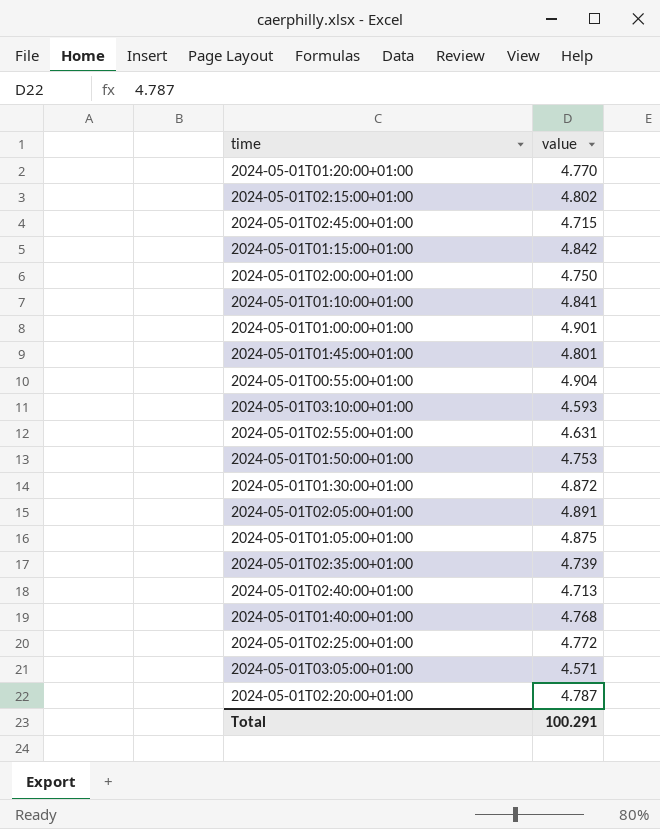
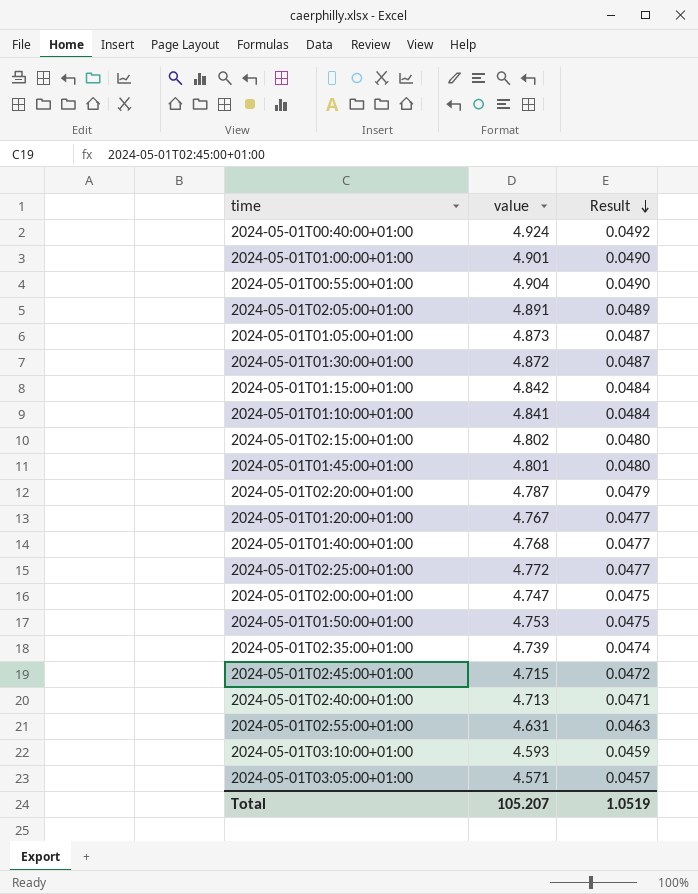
row order: none -> Result descending
column Result | formula: none -> [value] * 0.01
row 2024-05-01T00:40:00+01:00: none -> 4.924 | 0.0492
2024-05-01T01:05:00+01:00 | value: 4.875 -> 4.873
2024-05-01T01:20:00+01:00 | value: 4.770 -> 4.767
2024-05-01T02:00:00+01:00 | value: 4.750 -> 4.747
Total | value: 100.291 -> 105.207

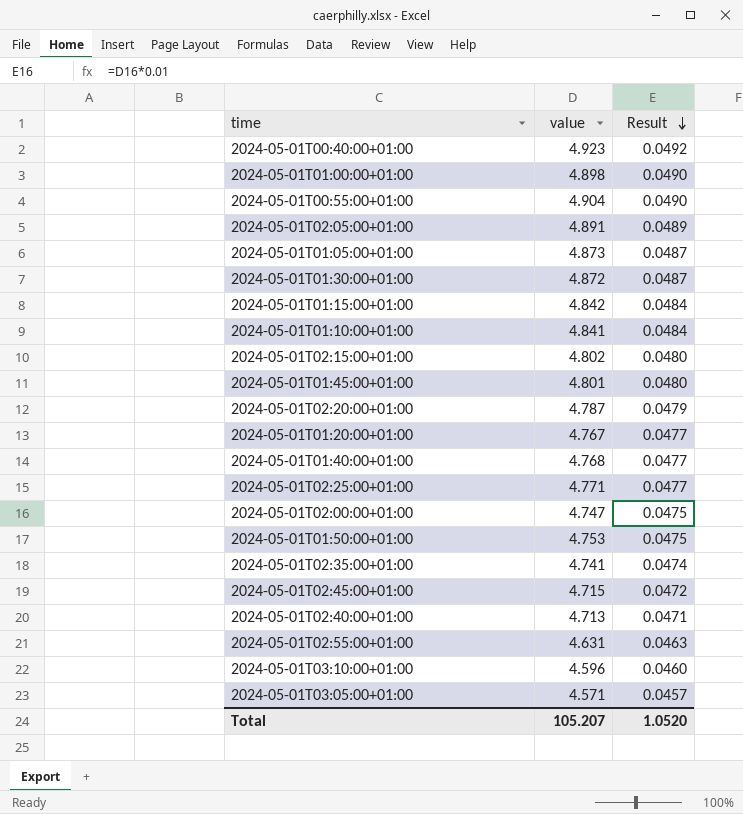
2024-05-01T00:40:00+01:00 | value: 4.924 -> 4.923
2024-05-01T01:00:00+01:00 | value: 4.901 -> 4.898
2024-05-01T02:25:00+01:00 | value: 4.772 -> 4.771
2024-05-01T02:35:00+01:00 | value: 4.739 -> 4.741
2024-05-01T03:10:00+01:00 | value: 4.593 -> 4.596
2024-05-01T03:10:00+01:00 | Result: 0.0459 -> 0.0460
Total | Result: 1.0519 -> 1.0520

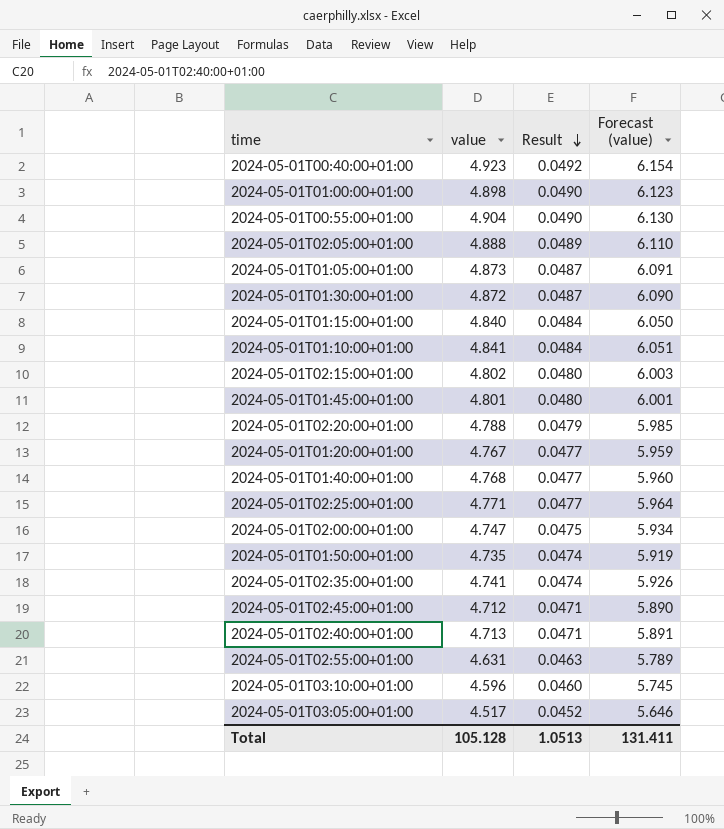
column Forecast (value) | formula: none -> [value] * 1.25
2024-05-01T02:05:00+01:00 | value: 4.891 -> 4.888
2024-05-01T01:15:00+01:00 | value: 4.842 -> 4.840
2024-05-01T02:20:00+01:00 | value: 4.787 -> 4.788
2024-05-01T01:50:00+01:00 | value: 4.753 -> 4.735
2024-05-01T01:50:00+01:00 | Result: 0.0475 -> 0.0474
2024-05-01T02:45:00+01:00 | value: 4.715 -> 4.712
2024-05-01T02:45:00+01:00 | Result: 0.0472 -> 0.0471
2024-05-01T03:05:00+01:00 | value: 4.571 -> 4.517
2024-05-01T03:05:00+01:00 | Result: 0.0457 -> 0.0452
Total | value: 105.207 -> 105.128
Total | Result: 1.0520 -> 1.0513

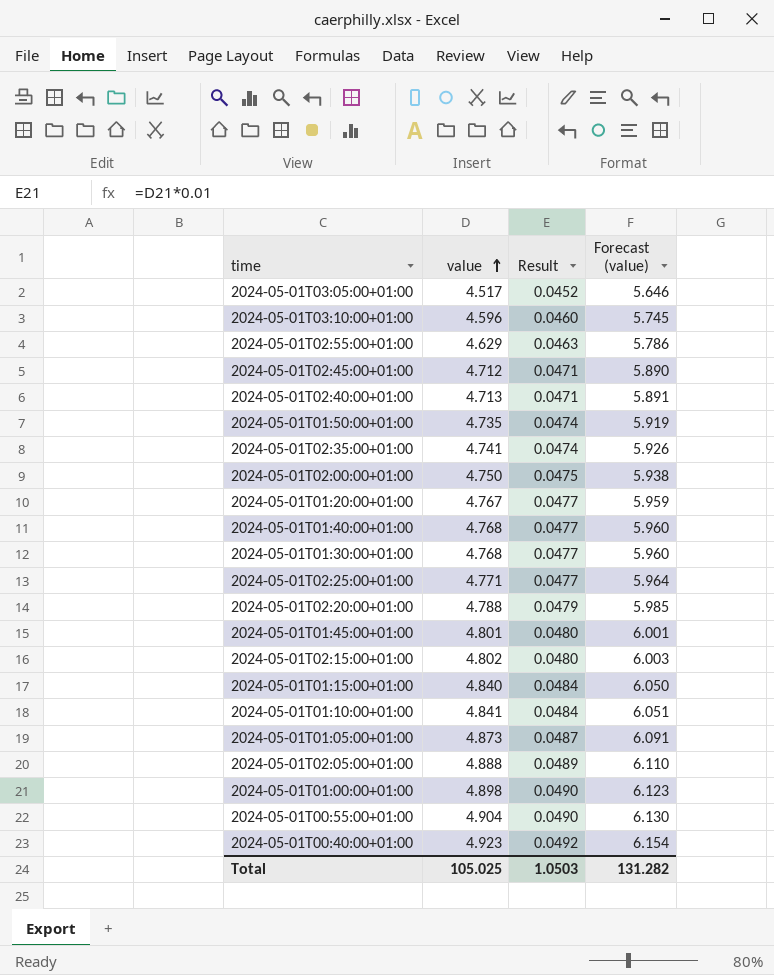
row order: Result descending -> value ascending
2024-05-01T02:55:00+01:00 | value: 4.631 -> 4.629
2024-05-01T02:55:00+01:00 | Forecast (value): 5.789 -> 5.786
2024-05-01T02:00:00+01:00 | value: 4.747 -> 4.750
2024-05-01T02:00:00+01:00 | Forecast (value): 5.934 -> 5.938
2024-05-01T01:30:00+01:00 | value: 4.872 -> 4.768
2024-05-01T01:30:00+01:00 | Result: 0.0487 -> 0.0477
2024-05-01T01:30:00+01:00 | Forecast (value): 6.090 -> 5.960
Total | value: 105.128 -> 105.025
Total | Result: 1.0513 -> 1.0503
Total | Forecast (value): 131.411 -> 131.282

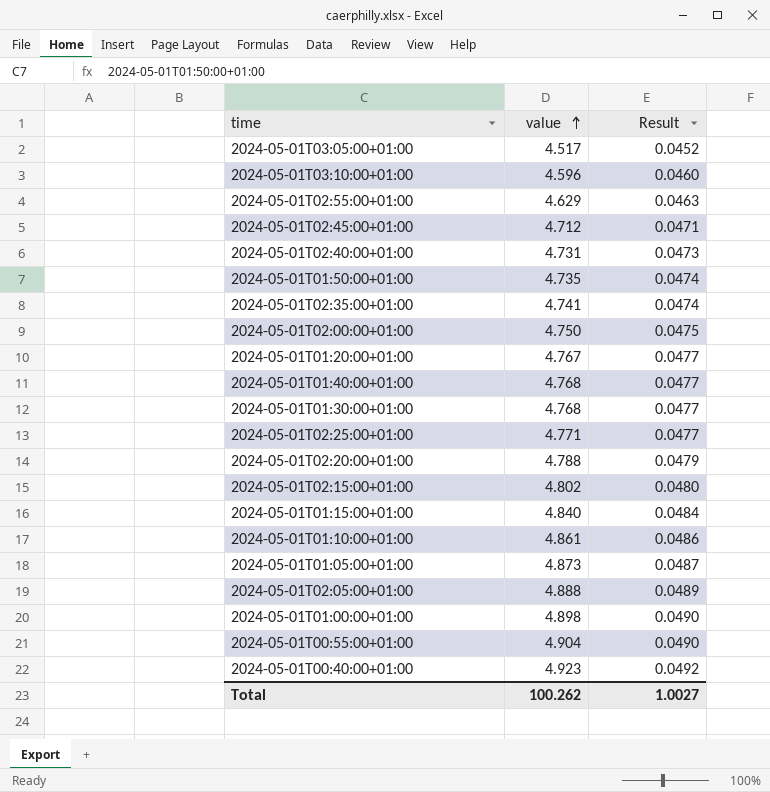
column Forecast (value) | formula: [value] * 1.25 -> none
row 2024-05-01T01:45:00+01:00: 4.801 | 0.0480 | 6.001 -> none
2024-05-01T02:40:00+01:00 | value: 4.713 -> 4.731
2024-05-01T02:40:00+01:00 | Result: 0.0471 -> 0.0473
2024-05-01T01:10:00+01:00 | value: 4.841 -> 4.861
2024-05-01T01:10:00+01:00 | Result: 0.0484 -> 0.0486
Total | value: 105.025 -> 100.262
Total | Result: 1.0503 -> 1.0027

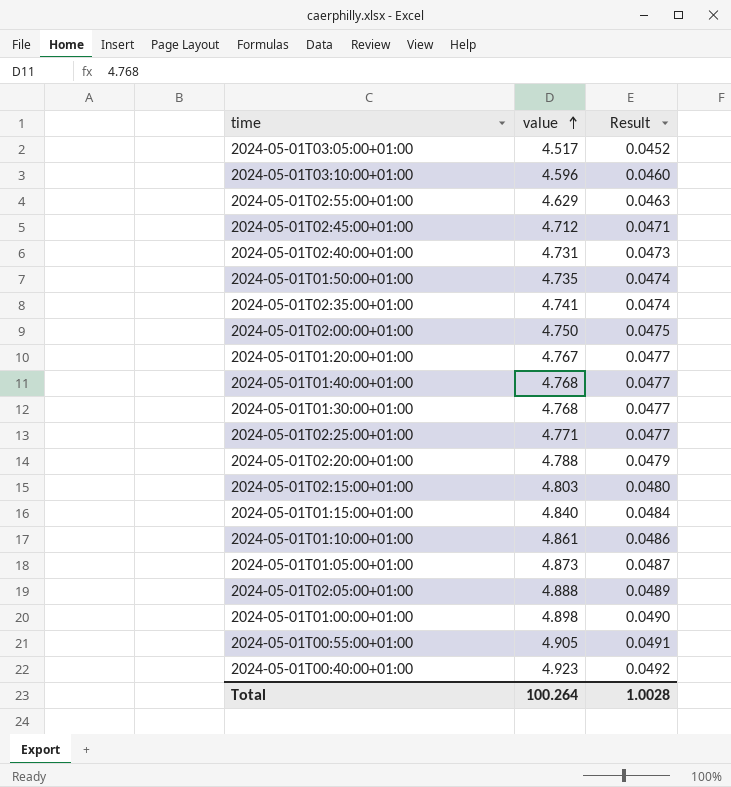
2024-05-01T02:15:00+01:00 | value: 4.802 -> 4.803
2024-05-01T00:55:00+01:00 | value: 4.904 -> 4.905
2024-05-01T00:55:00+01:00 | Result: 0.0490 -> 0.0491
Total | value: 100.262 -> 100.264
Total | Result: 1.0027 -> 1.0028

